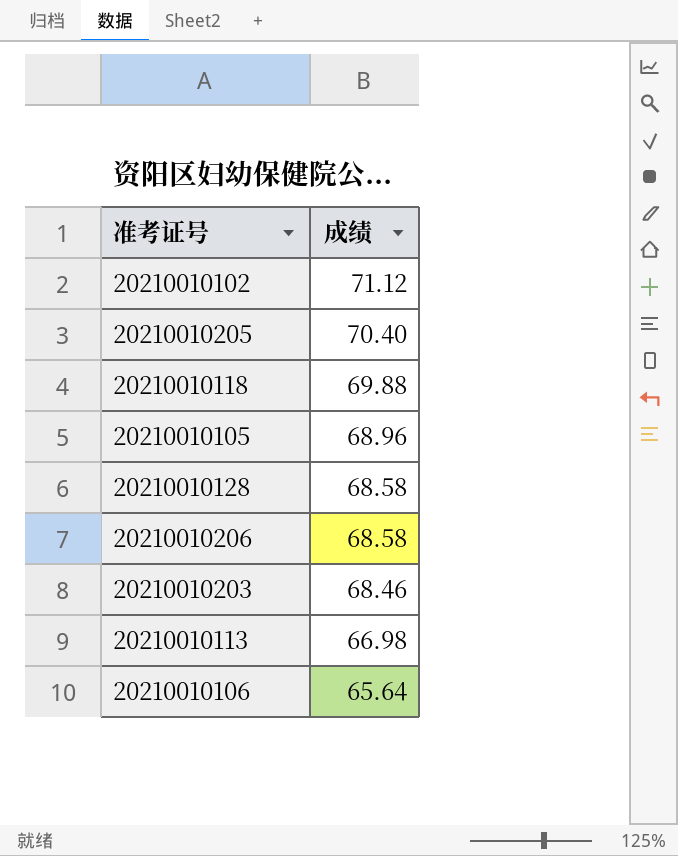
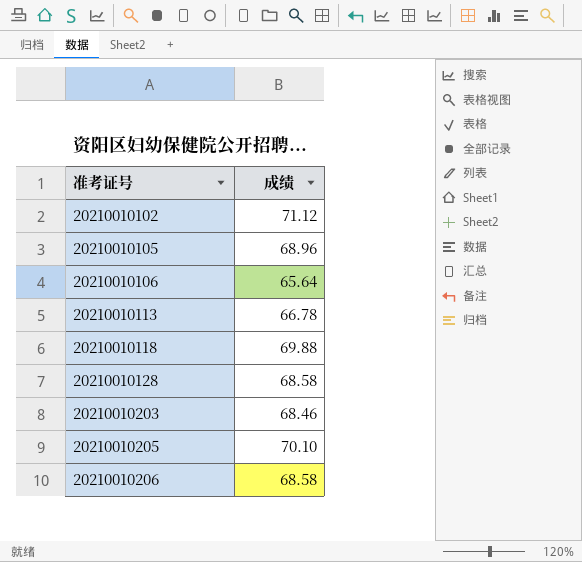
row order: 成绩 descending -> 准考证号 ascending
20210010113 | 成绩: 66.98 -> 66.78
20210010205 | 成绩: 70.40 -> 70.10

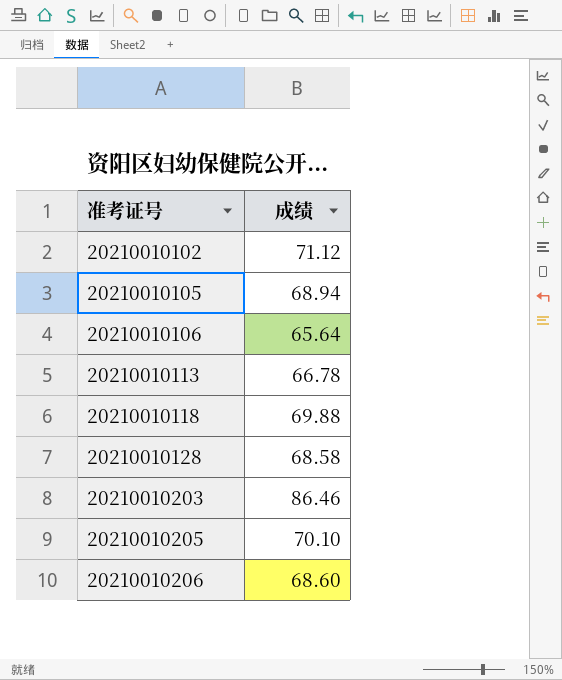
20210010105 | 成绩: 68.96 -> 68.94
20210010203 | 成绩: 68.46 -> 86.46
20210010206 | 成绩: 68.58 -> 68.60

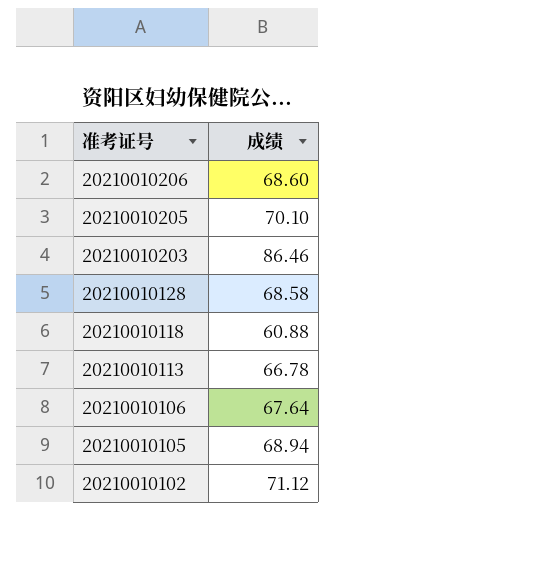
row order: 准考证号 ascending -> 准考证号 descending
20210010118 | 成绩: 69.88 -> 60.88
20210010106 | 成绩: 65.64 -> 67.64

